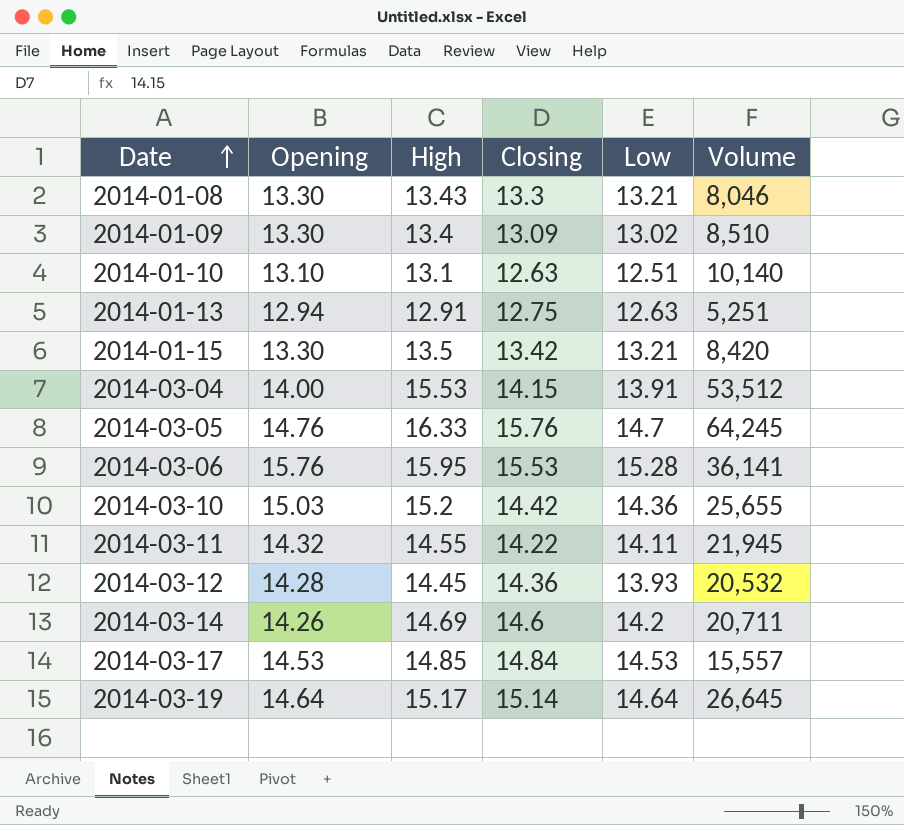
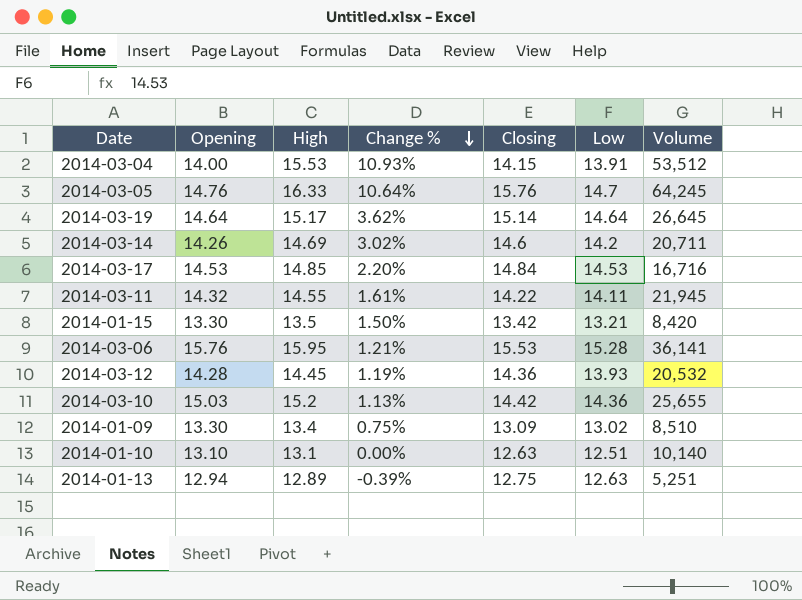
row order: Date ascending -> Change % descending
column Change % | formula: none -> ([High] - [Opening]) / [Opening]
row 2014-01-08: 13.30 | 13.43 | 13.3 | 13.21 | 8,046 -> none
2014-03-17 | Volume: 15,557 -> 16,716
2014-01-13 | High: 12.91 -> 12.89

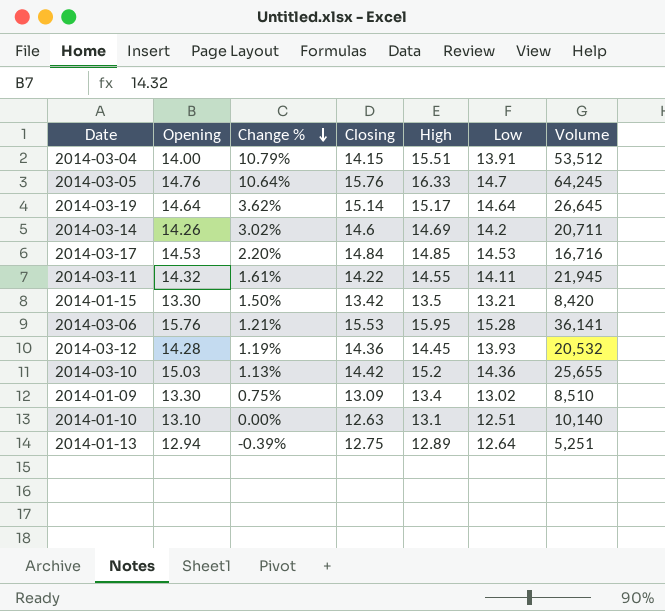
column High | position: 3 -> 5
2014-03-04 | Change %: 10.93% -> 10.79%
2014-03-04 | High: 15.53 -> 15.51
2014-01-13 | Low: 12.63 -> 12.64

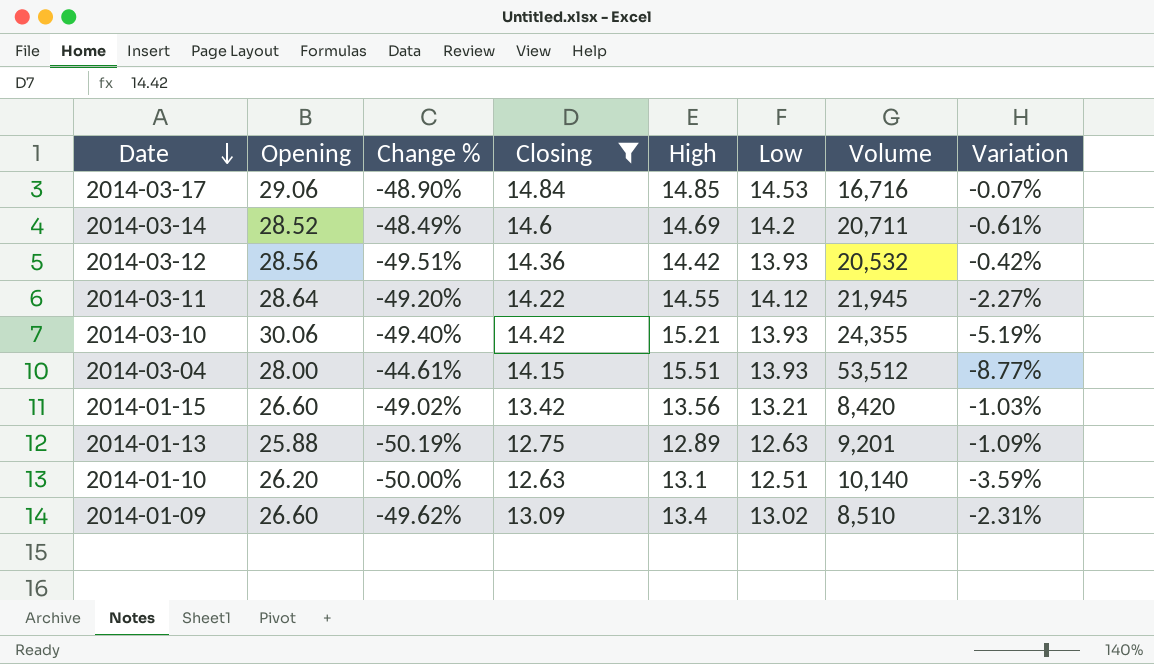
filter: none -> Closing <= 14.84
row order: Change % descending -> Date descending
column Variation | formula: none -> ([Closing] - [High]) / [High]
2014-03-17 | Opening: 14.53 -> 29.06
2014-03-17 | Change %: 2.20% -> -48.90%
2014-03-14 | Opening: 14.26 -> 28.52
2014-03-14 | Change %: 3.02% -> -48.49%
2014-03-12 | Opening: 14.28 -> 28.56
2014-03-12 | Change %: 1.19% -> -49.51%
2014-03-12 | High: 14.45 -> 14.42
2014-03-11 | Opening: 14.32 -> 28.64
2014-03-11 | Change %: 1.61% -> -49.20%
2014-03-11 | Low: 14.11 -> 14.12
2014-03-10 | Opening: 15.03 -> 30.06
2014-03-10 | Change %: 1.13% -> -49.40%
2014-03-10 | High: 15.2 -> 15.21
2014-03-10 | Low: 14.36 -> 13.93
2014-03-10 | Volume: 25,655 -> 24,355
2014-03-04 | Opening: 14.00 -> 28.00
2014-03-04 | Change %: 10.79% -> -44.61%
2014-03-04 | Low: 13.91 -> 13.93
2014-01-15 | Opening: 13.30 -> 26.60
2014-01-15 | Change %: 1.50% -> -49.02%
2014-01-15 | High: 13.5 -> 13.56
2014-01-13 | Opening: 12.94 -> 25.88
2014-01-13 | Change %: -0.39% -> -50.19%
2014-01-13 | Low: 12.64 -> 12.63
2014-01-13 | Volume: 5,251 -> 9,201
2014-01-10 | Opening: 13.10 -> 26.20
2014-01-10 | Change %: 0.00% -> -50.00%
2014-01-09 | Opening: 13.30 -> 26.60
2014-01-09 | Change %: 0.75% -> -49.62%

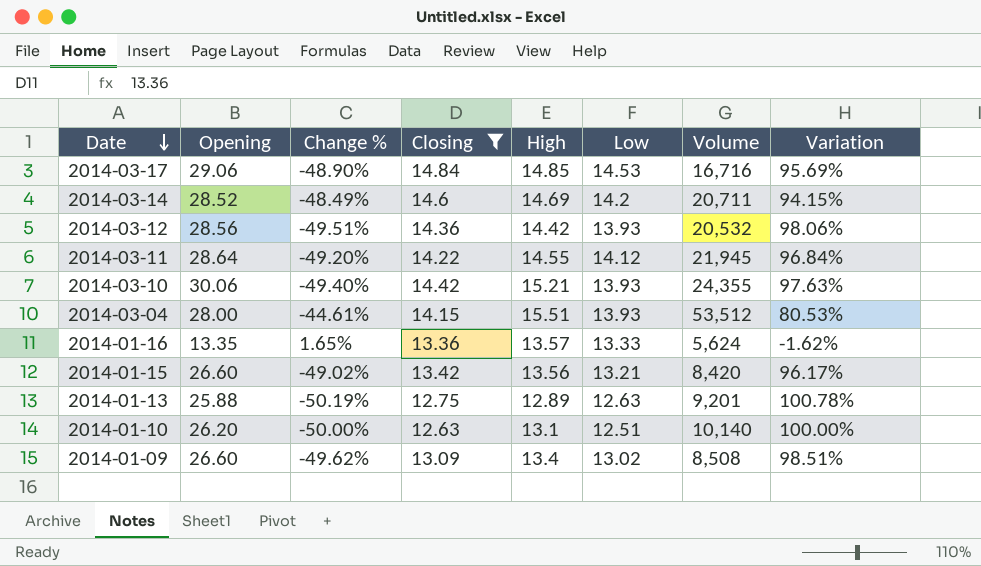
column Variation | formula: ([Closing] - [High]) / [High] -> ([Opening] - [High]) / [High]
row 2014-01-16: none -> 13.35 | 1.65% | 13.36 | 13.57 | 13.33 | 5,624 | -1.62%
2014-01-09 | Volume: 8,510 -> 8,508

